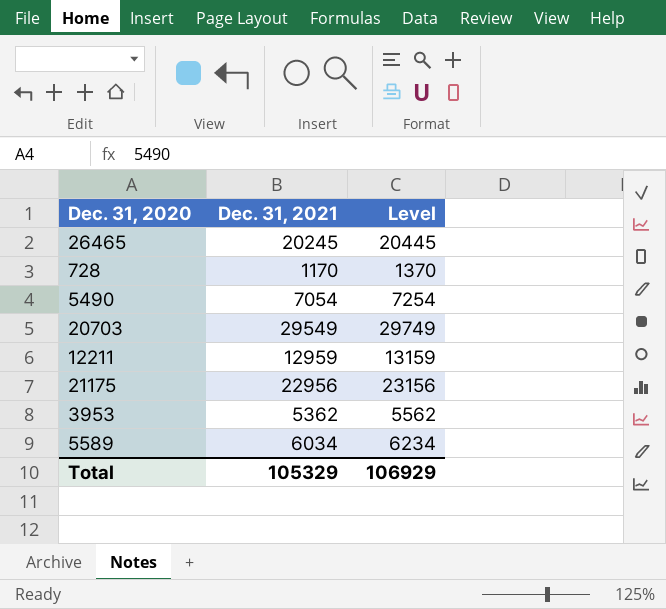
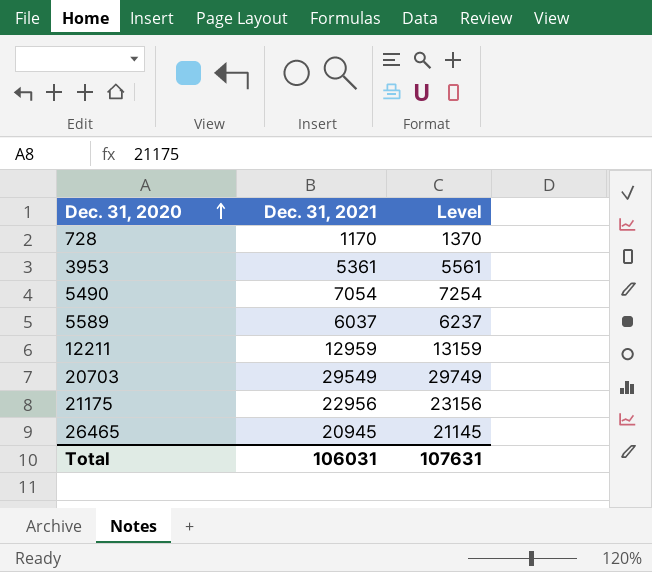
row order: none -> Dec. 31, 2020 ascending
3953 | Dec. 31, 2021: 5362 -> 5361
3953 | Level: 5562 -> 5561
5589 | Dec. 31, 2021: 6034 -> 6037
5589 | Level: 6234 -> 6237
26465 | Dec. 31, 2021: 20245 -> 20945
26465 | Level: 20445 -> 21145
Total | Dec. 31, 2021: 105329 -> 106031
Total | Level: 106929 -> 107631

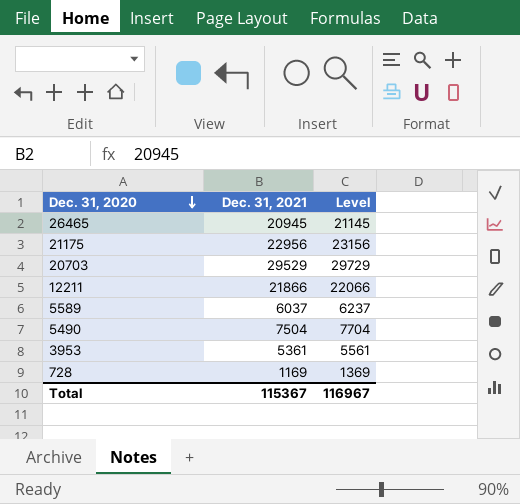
row order: Dec. 31, 2020 ascending -> Dec. 31, 2020 descending
20703 | Dec. 31, 2021: 29549 -> 29529
20703 | Level: 29749 -> 29729
12211 | Dec. 31, 2021: 12959 -> 21866
12211 | Level: 13159 -> 22066
5490 | Dec. 31, 2021: 7054 -> 7504
5490 | Level: 7254 -> 7704
728 | Dec. 31, 2021: 1170 -> 1169
728 | Level: 1370 -> 1369
Total | Dec. 31, 2021: 106031 -> 115367
Total | Level: 107631 -> 116967

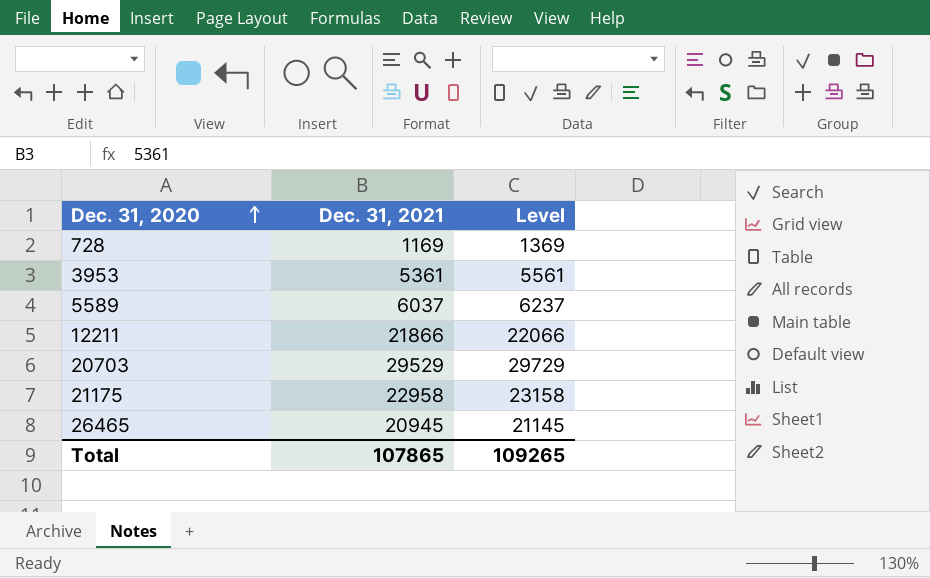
row order: Dec. 31, 2020 descending -> Dec. 31, 2020 ascending
row 5490: 7504 | 7704 -> none
21175 | Dec. 31, 2021: 22956 -> 22958
21175 | Level: 23156 -> 23158
Total | Dec. 31, 2021: 115367 -> 107865
Total | Level: 116967 -> 109265

